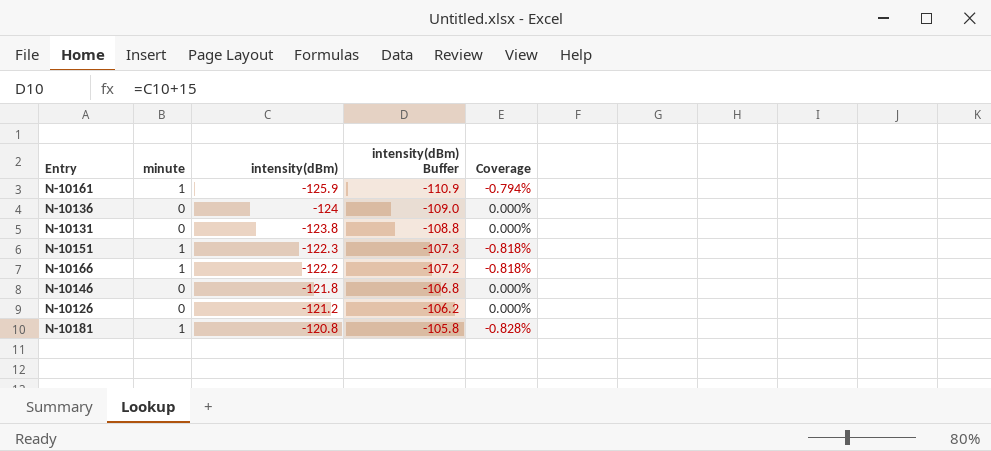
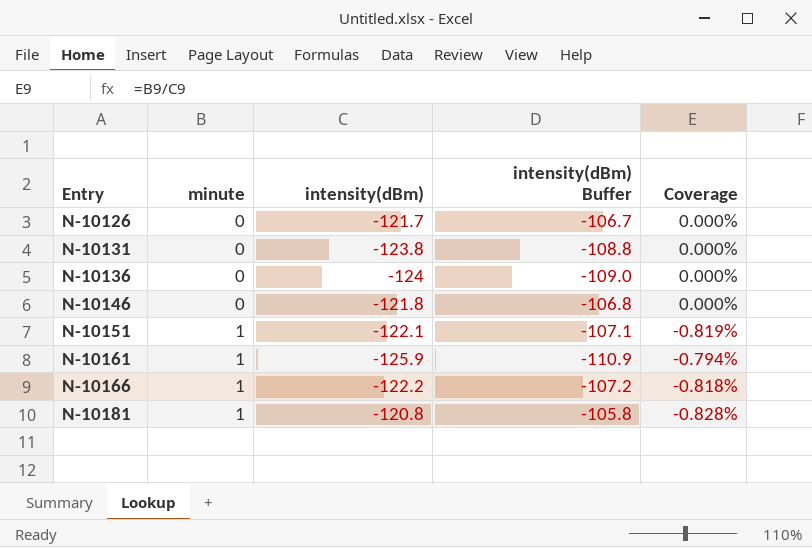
row order: intensity(dBm) ascending -> Entry ascending
N-10126 | intensity(dBm): -121.2 -> -121.7
N-10126 | intensity(dBm) Buffer: -106.2 -> -106.7
N-10151 | intensity(dBm): -122.3 -> -122.1
N-10151 | intensity(dBm) Buffer: -107.3 -> -107.1
N-10151 | Coverage: -0.818% -> -0.819%

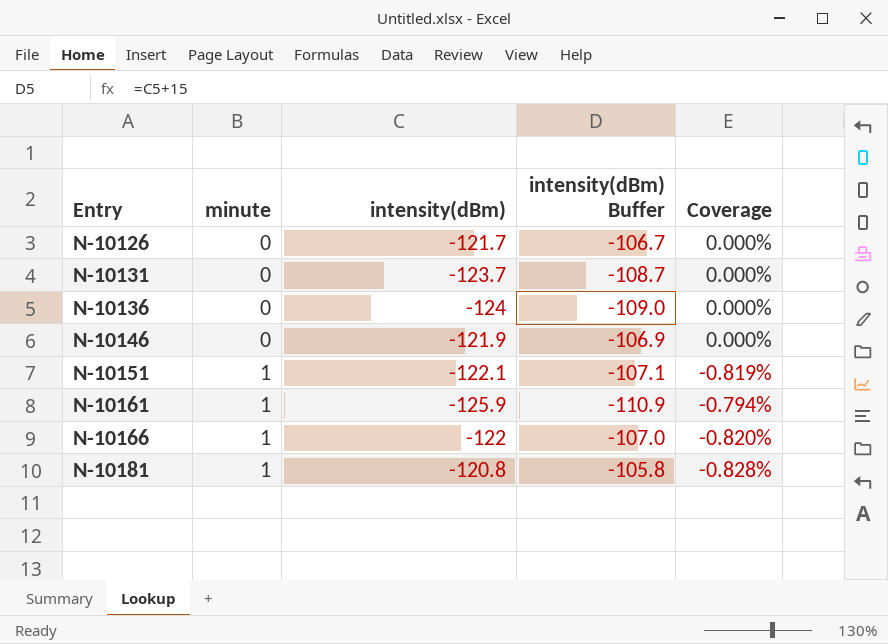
N-10131 | intensity(dBm): -123.8 -> -123.7
N-10131 | intensity(dBm) Buffer: -108.8 -> -108.7
N-10146 | intensity(dBm): -121.8 -> -121.9
N-10146 | intensity(dBm) Buffer: -106.8 -> -106.9
N-10166 | intensity(dBm): -122.2 -> -122
N-10166 | intensity(dBm) Buffer: -107.2 -> -107.0
N-10166 | Coverage: -0.818% -> -0.820%

